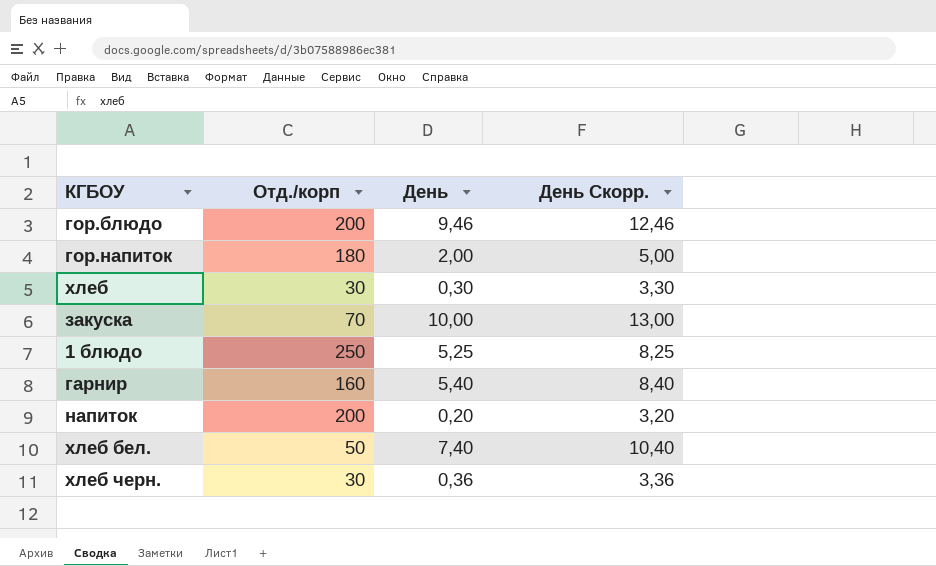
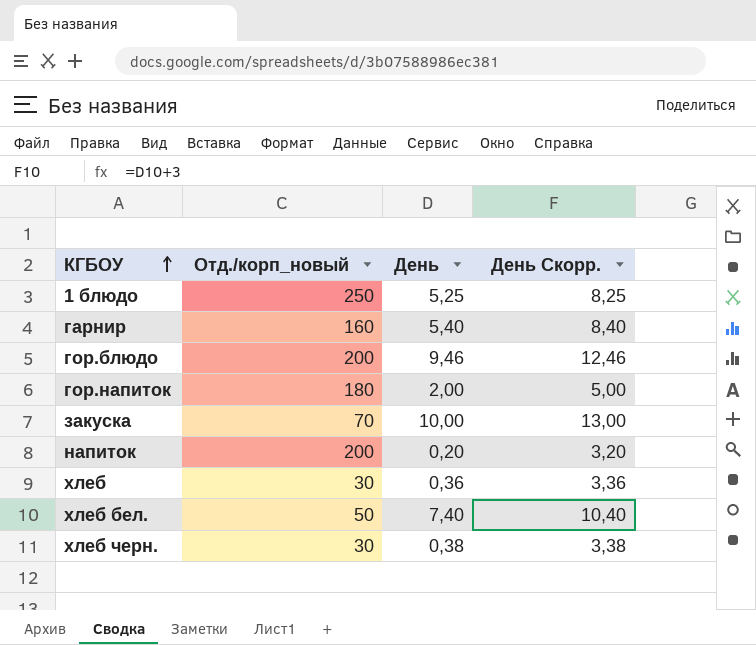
row order: none -> КГБОУ ascending
column name: Отд./корп -> Отд./корп_новый
хлеб | День: 0,30 -> 0,36
хлеб | День Скорр.: 3,30 -> 3,36
хлеб черн. | День: 0,36 -> 0,38
хлеб черн. | День Скорр.: 3,36 -> 3,38

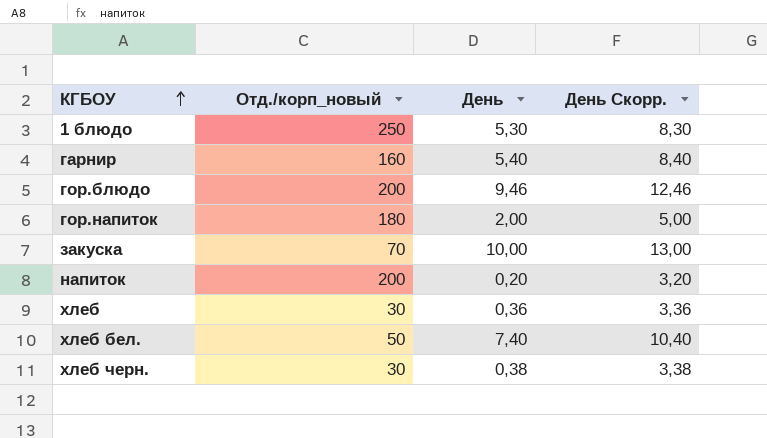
1 блюдо | День: 5,25 -> 5,30
1 блюдо | День Скорр.: 8,25 -> 8,30

